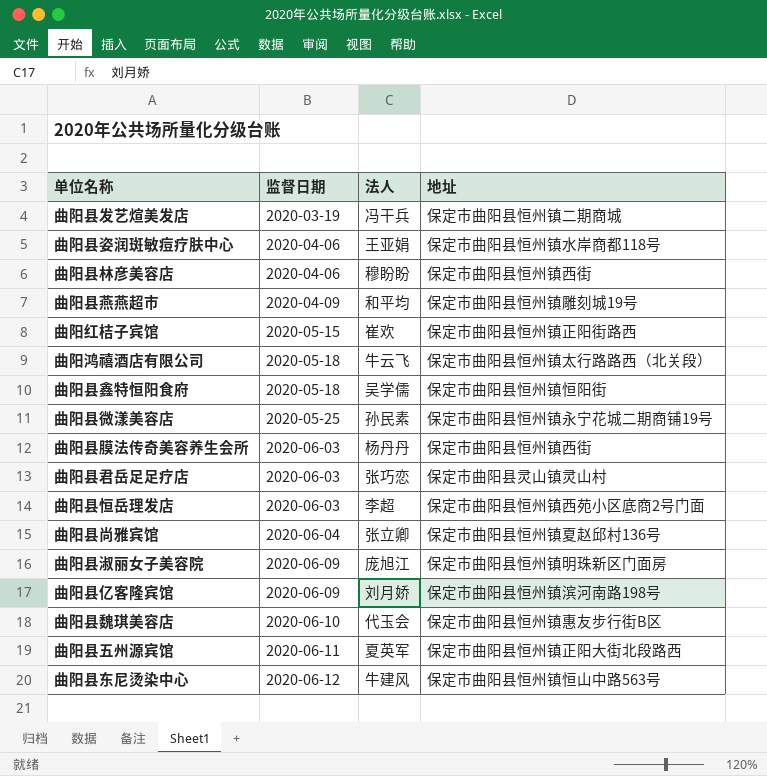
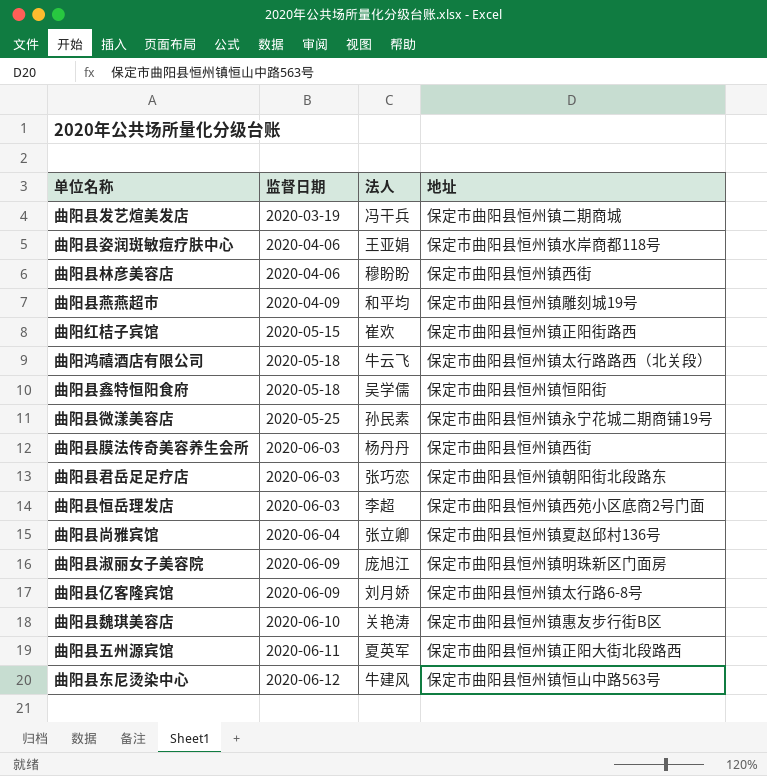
曲阳县君岳足足疗店 | 地址: 保定市曲阳县灵山镇灵山村 -> 保定市曲阳县恒州镇朝阳街北段路东
曲阳县亿客隆宾馆 | 地址: 保定市曲阳县恒州镇滨河南路198号 -> 保定市曲阳县恒州镇太行路6-8号
曲阳县魏琪美容店 | 法人: 代玉会 -> 关艳涛

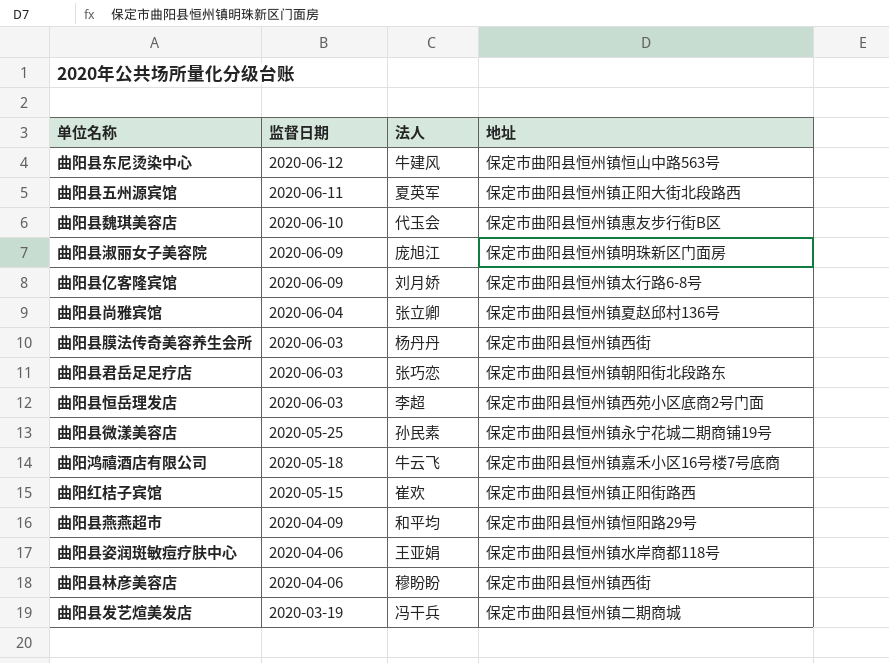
row order: 监督日期 ascending -> 监督日期 descending
row 曲阳县鑫特恒阳食府: 2020-05-18 | 吴学儒 | 保定市曲阳县恒州镇恒阳街 -> none
曲阳县魏琪美容店 | 法人: 关艳涛 -> 代玉会
曲阳鸿禧酒店有限公司 | 地址: 保定市曲阳县恒州镇太行路路西（北关段） -> 保定市曲阳县恒州镇嘉禾小区16号楼7号底商
曲阳县燕燕超市 | 地址: 保定市曲阳县恒州镇雕刻城19号 -> 保定市曲阳县恒州镇恒阳路29号

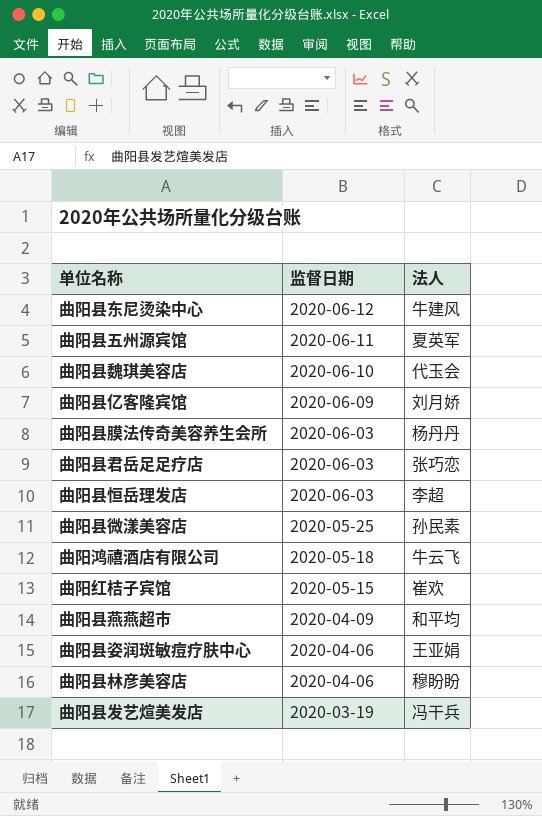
column 地址 | position: 4 -> none
row 曲阳县淑丽女子美容院: 2020-06-09 | 庞旭江 | 保定市曲阳县恒州镇明珠新区门面房 -> none
row 曲阳县尚雅宾馆: 2020-06-04 | 张立卿 | 保定市曲阳县恒州镇夏赵邱村136号 -> none

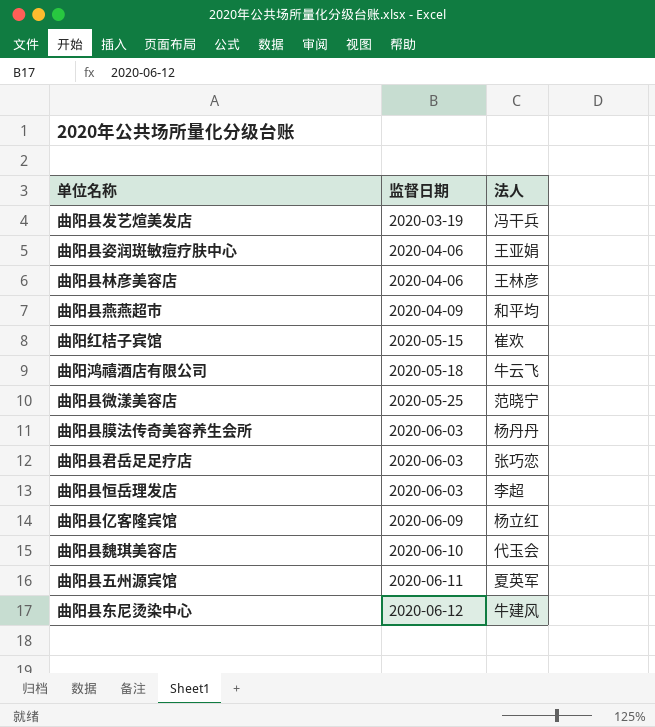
row order: 监督日期 descending -> 监督日期 ascending
曲阳县林彦美容店 | 法人: 穆盼盼 -> 王林彦
曲阳县微漾美容店 | 法人: 孙民素 -> 范晓宁
曲阳县亿客隆宾馆 | 法人: 刘月娇 -> 杨立红

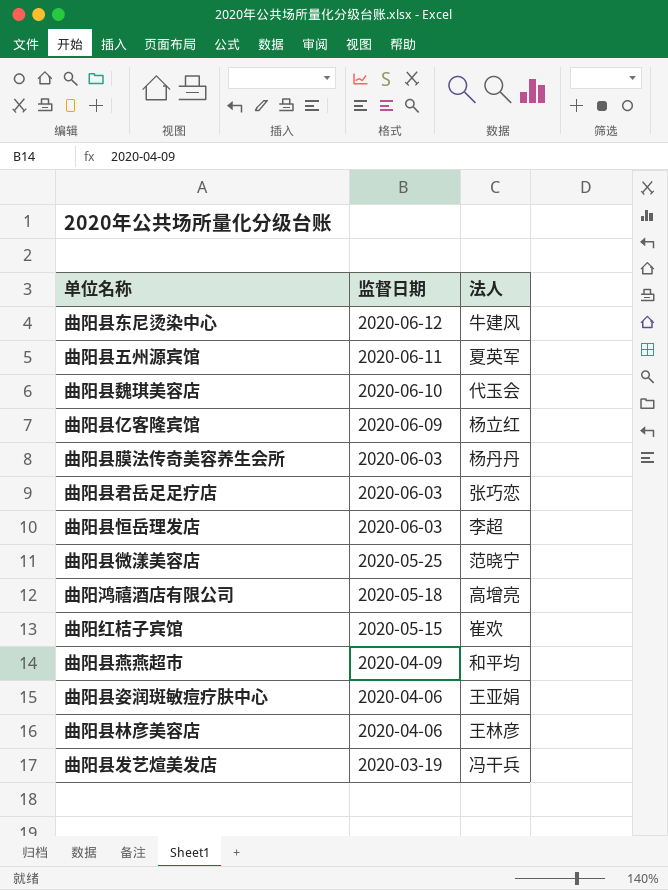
row order: 监督日期 ascending -> 监督日期 descending
曲阳鸿禧酒店有限公司 | 法人: 牛云飞 -> 高增亮

